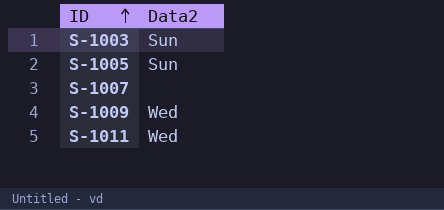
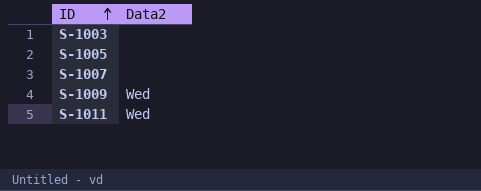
S-1003 | Data2: Sun -> none
S-1005 | Data2: Sun -> none

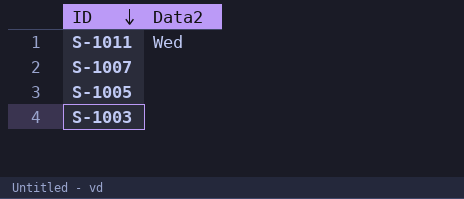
row order: ID ascending -> ID descending
row S-1009: Wed -> none

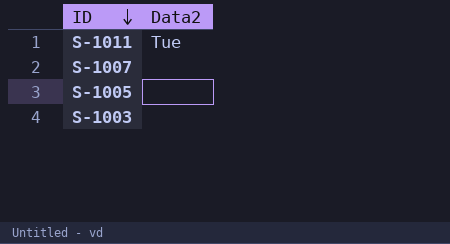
S-1011 | Data2: Wed -> Tue

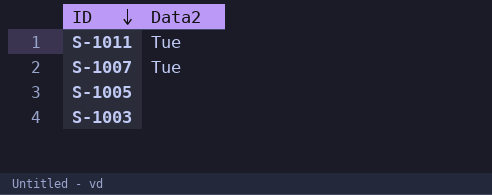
S-1007 | Data2: none -> Tue

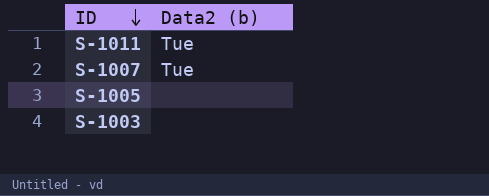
column name: Data2 -> Data2 (b)

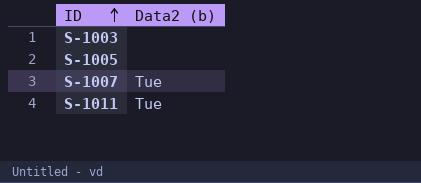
row order: ID descending -> ID ascending

